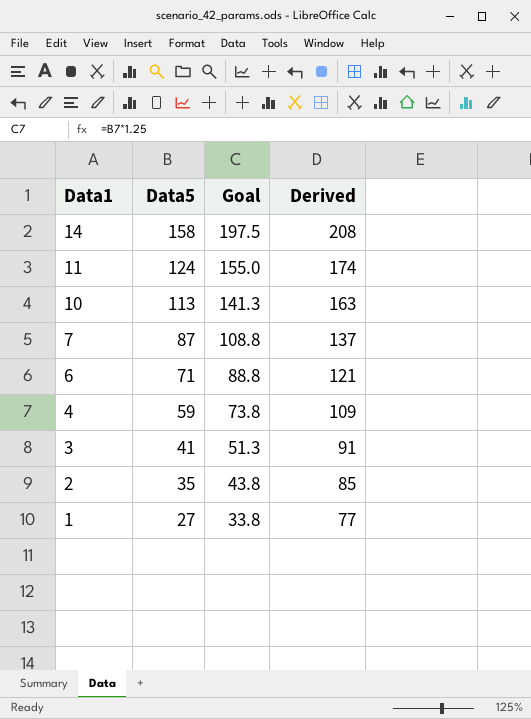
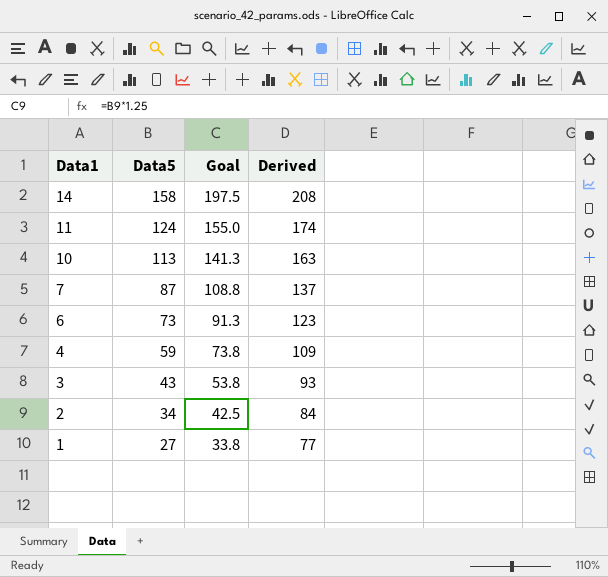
6 | Data5: 71 -> 73
6 | Goal: 88.8 -> 91.3
6 | Derived: 121 -> 123
3 | Data5: 41 -> 43
3 | Goal: 51.3 -> 53.8
3 | Derived: 91 -> 93
2 | Data5: 35 -> 34
2 | Goal: 43.8 -> 42.5
2 | Derived: 85 -> 84

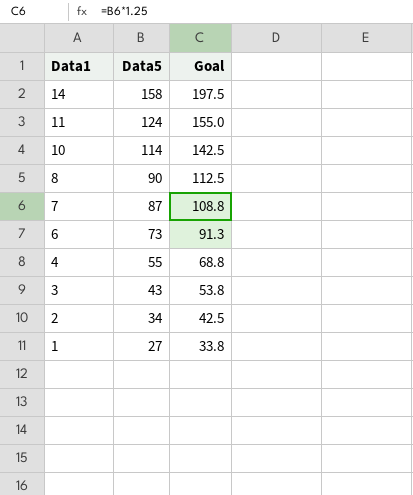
column Derived | formula: [Data5] + 50 -> none
10 | Data5: 113 -> 114
10 | Goal: 141.3 -> 142.5
row 8: none -> 90 | 112.5
4 | Data5: 59 -> 55
4 | Goal: 73.8 -> 68.8

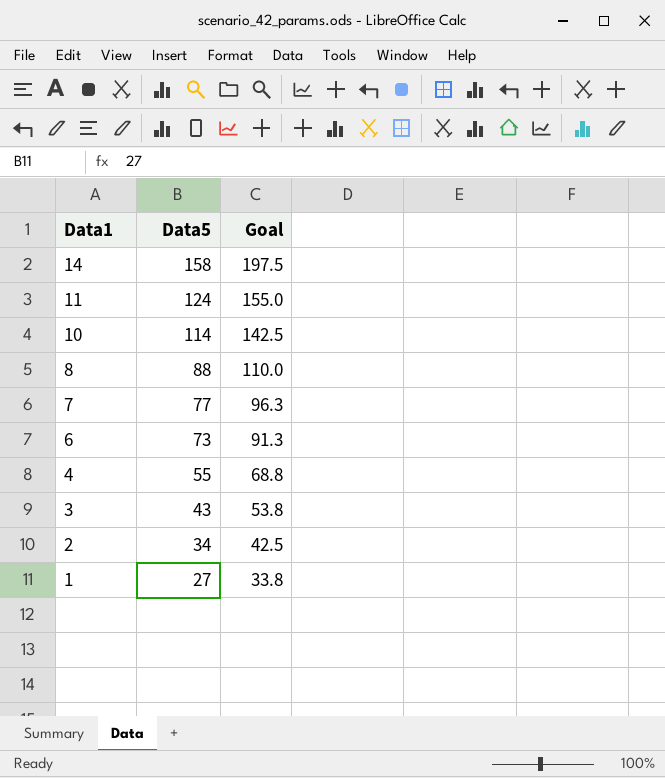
8 | Data5: 90 -> 88
8 | Goal: 112.5 -> 110.0
7 | Data5: 87 -> 77
7 | Goal: 108.8 -> 96.3

